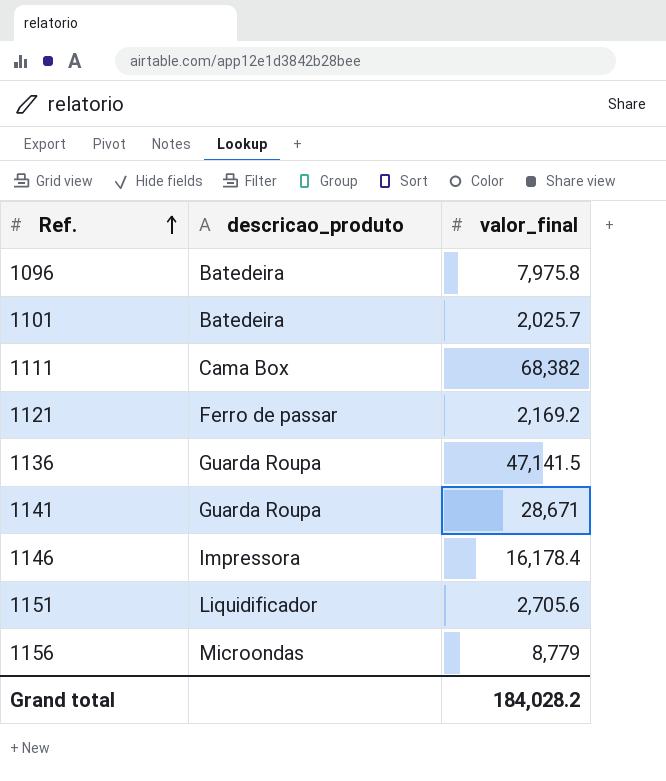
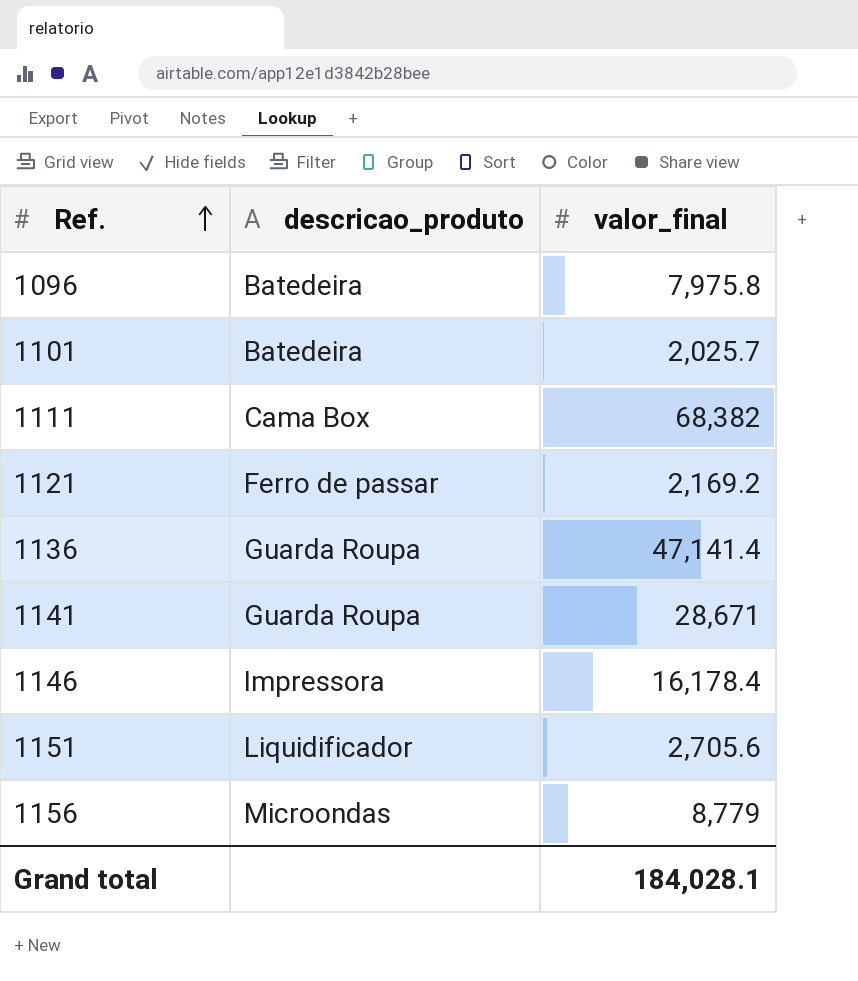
1136 | valor_final: 47,141.5 -> 47,141.4
Grand total | valor_final: 184,028.2 -> 184,028.1

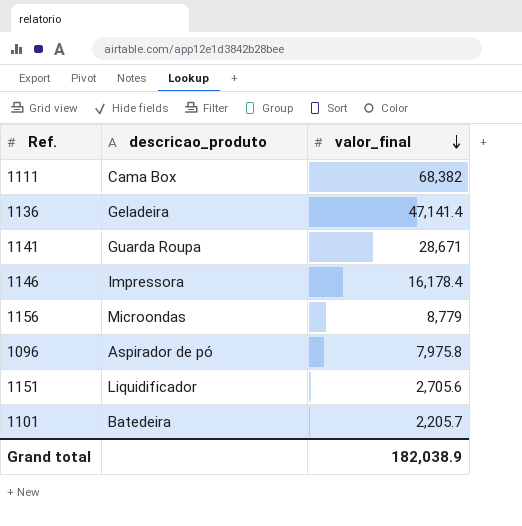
row order: Ref. ascending -> valor_final descending
row 1121: Ferro de passar | 2,169.2 -> none
1136 | descricao_produto: Guarda Roupa -> Geladeira
1096 | descricao_produto: Batedeira -> Aspirador de pó
1101 | valor_final: 2,025.7 -> 2,205.7
Grand total | valor_final: 184,028.1 -> 182,038.9

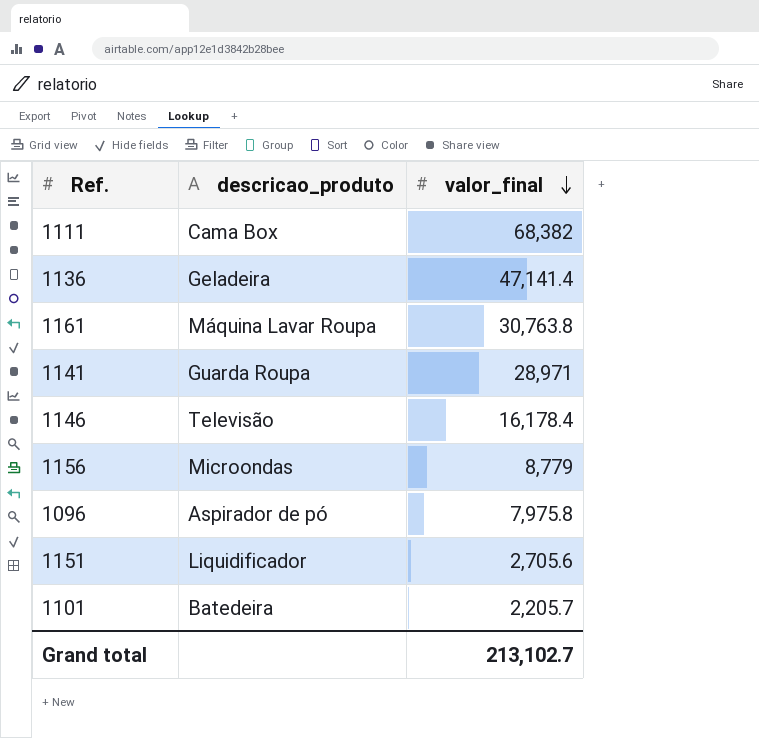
row 1161: none -> Máquina Lavar Roupa | 30,763.8
1141 | valor_final: 28,671 -> 28,971
1146 | descricao_produto: Impressora -> Televisão
Grand total | valor_final: 182,038.9 -> 213,102.7

